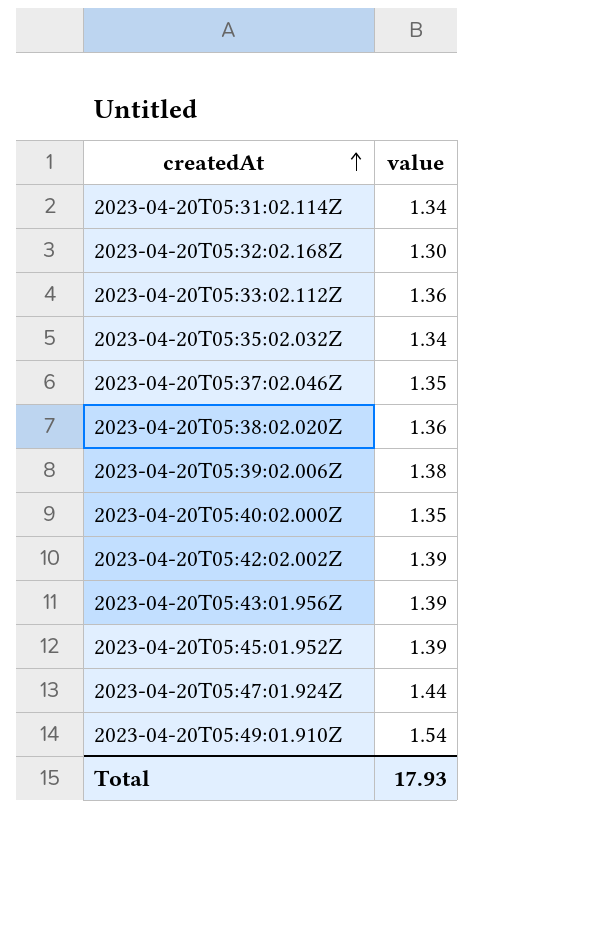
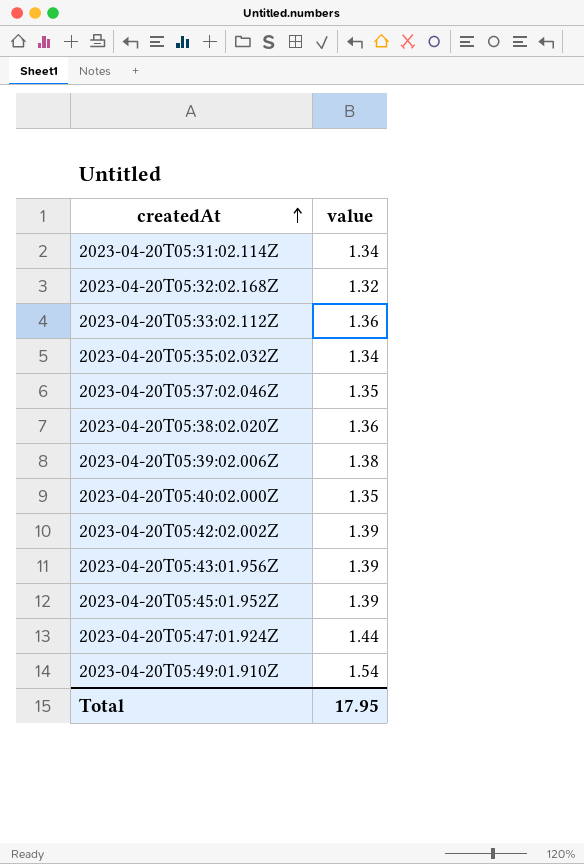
2023-04-20T05:32:02.168Z | value: 1.30 -> 1.32
Total | value: 17.93 -> 17.95

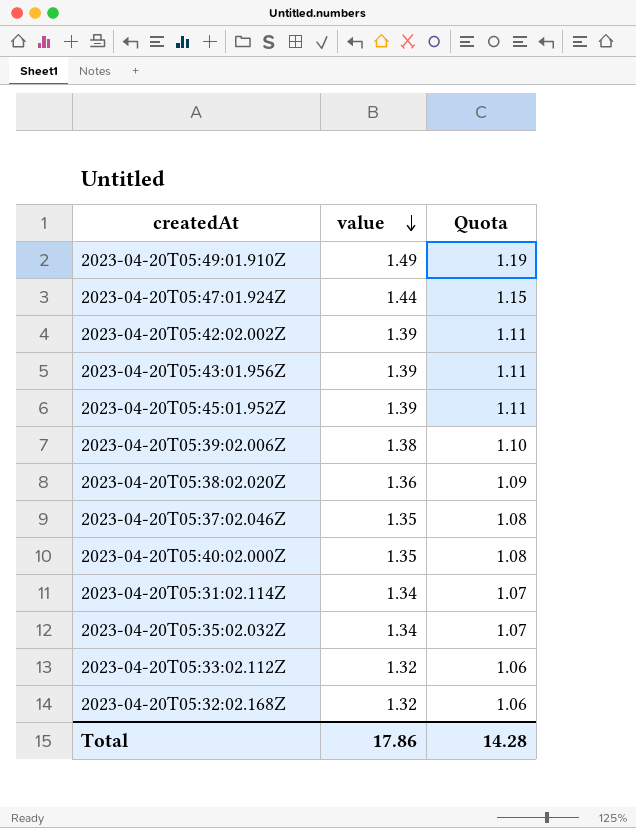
row order: createdAt ascending -> value descending
column Quota | formula: none -> [value] * 0.8
2023-04-20T05:49:01.910Z | value: 1.54 -> 1.49
2023-04-20T05:33:02.112Z | value: 1.36 -> 1.32
Total | value: 17.95 -> 17.86

